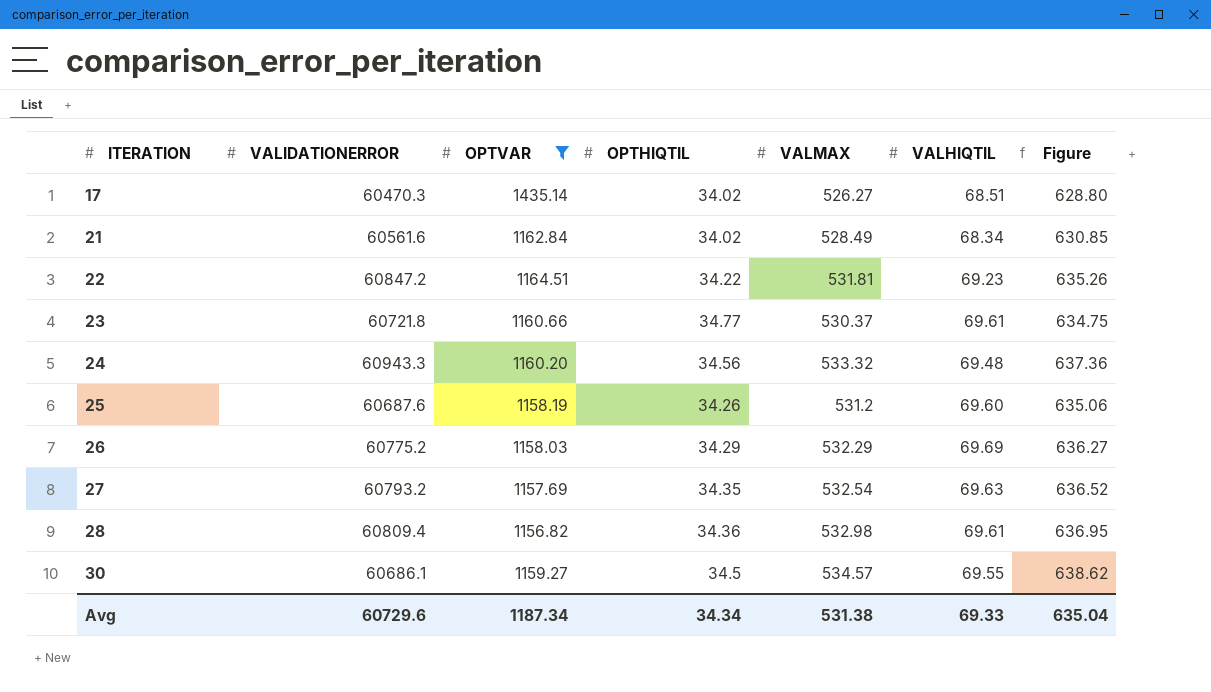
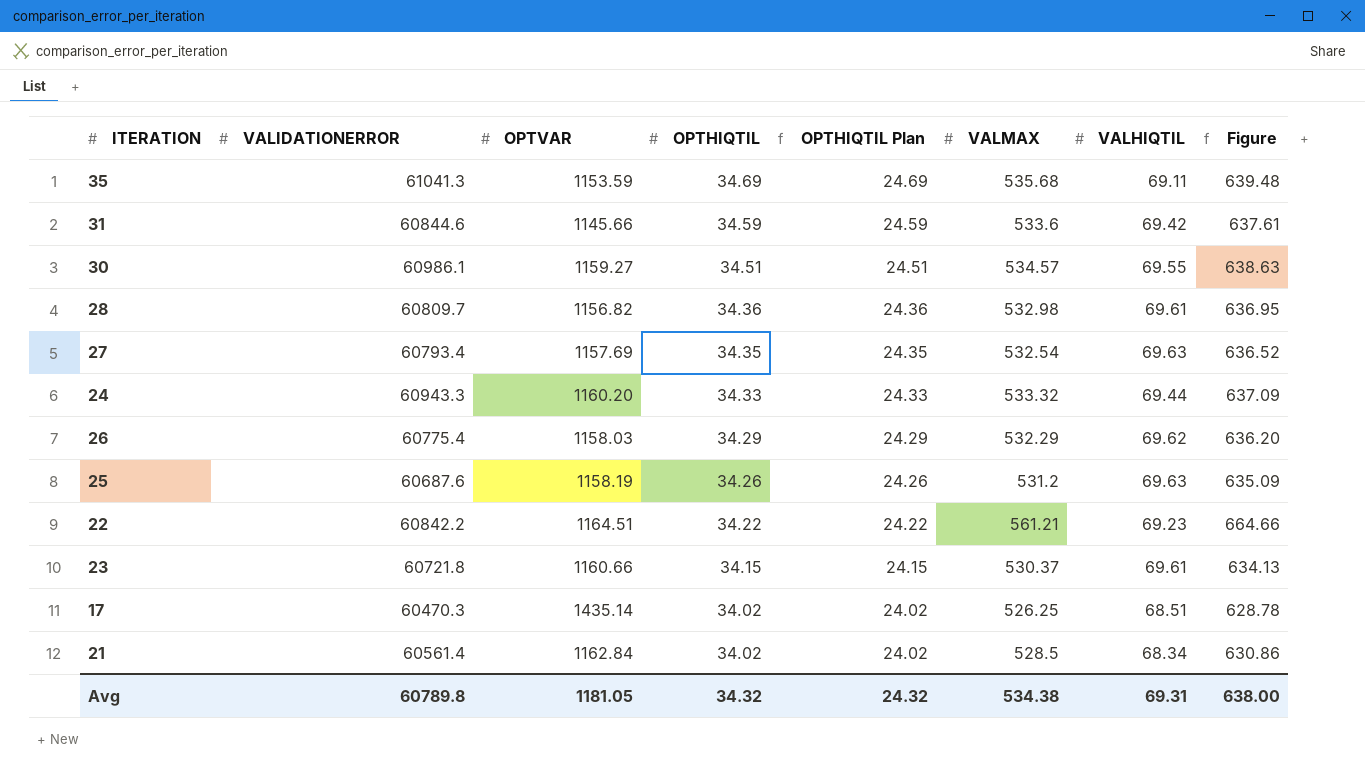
filter: OPTVAR >= 1156.82 -> none
row order: ITERATION ascending -> OPTHIQTIL descending
column OPTHIQTIL Plan | formula: none -> [OPTHIQTIL] - 10
30 | VALIDATIONERROR: 60686.1 -> 60986.1
30 | OPTHIQTIL: 34.5 -> 34.51
30 | Figure: 638.62 -> 638.63
28 | VALIDATIONERROR: 60809.4 -> 60809.7
27 | VALIDATIONERROR: 60793.2 -> 60793.4
24 | OPTHIQTIL: 34.56 -> 34.33
24 | VALHIQTIL: 69.48 -> 69.44
24 | Figure: 637.36 -> 637.09
26 | VALIDATIONERROR: 60775.2 -> 60775.4
26 | VALHIQTIL: 69.69 -> 69.62
26 | Figure: 636.27 -> 636.20
25 | VALHIQTIL: 69.60 -> 69.63
25 | Figure: 635.06 -> 635.09
22 | VALIDATIONERROR: 60847.2 -> 60842.2
22 | VALMAX: 531.81 -> 561.21
22 | Figure: 635.26 -> 664.66
23 | OPTHIQTIL: 34.77 -> 34.15
23 | Figure: 634.75 -> 634.13
17 | VALMAX: 526.27 -> 526.25
17 | Figure: 628.80 -> 628.78
21 | VALIDATIONERROR: 60561.6 -> 60561.4
21 | VALMAX: 528.49 -> 528.5
21 | Figure: 630.85 -> 630.86
Avg | VALIDATIONERROR: 60729.6 -> 60789.8
Avg | OPTVAR: 1187.34 -> 1181.05
Avg | OPTHIQTIL: 34.34 -> 34.32
Avg | VALMAX: 531.38 -> 534.38
Avg | VALHIQTIL: 69.33 -> 69.31
Avg | Figure: 635.04 -> 638.00

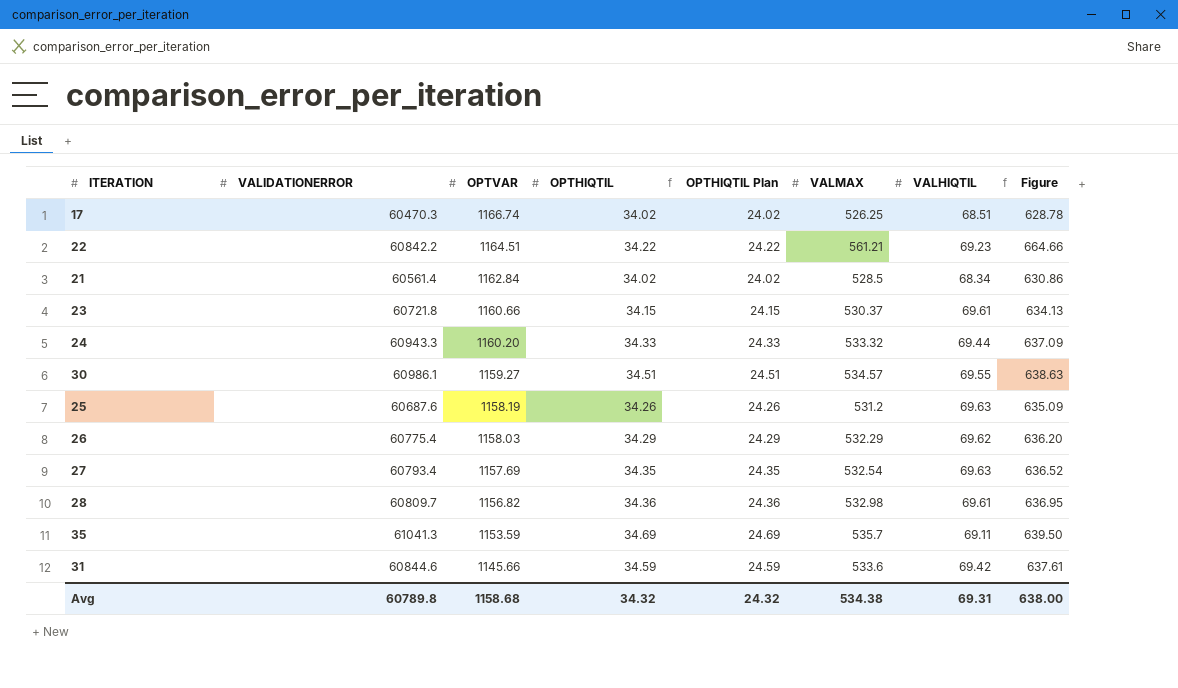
row order: OPTHIQTIL descending -> OPTVAR descending
17 | OPTVAR: 1435.14 -> 1166.74
35 | VALMAX: 535.68 -> 535.7
35 | Figure: 639.48 -> 639.50
Avg | OPTVAR: 1181.05 -> 1158.68

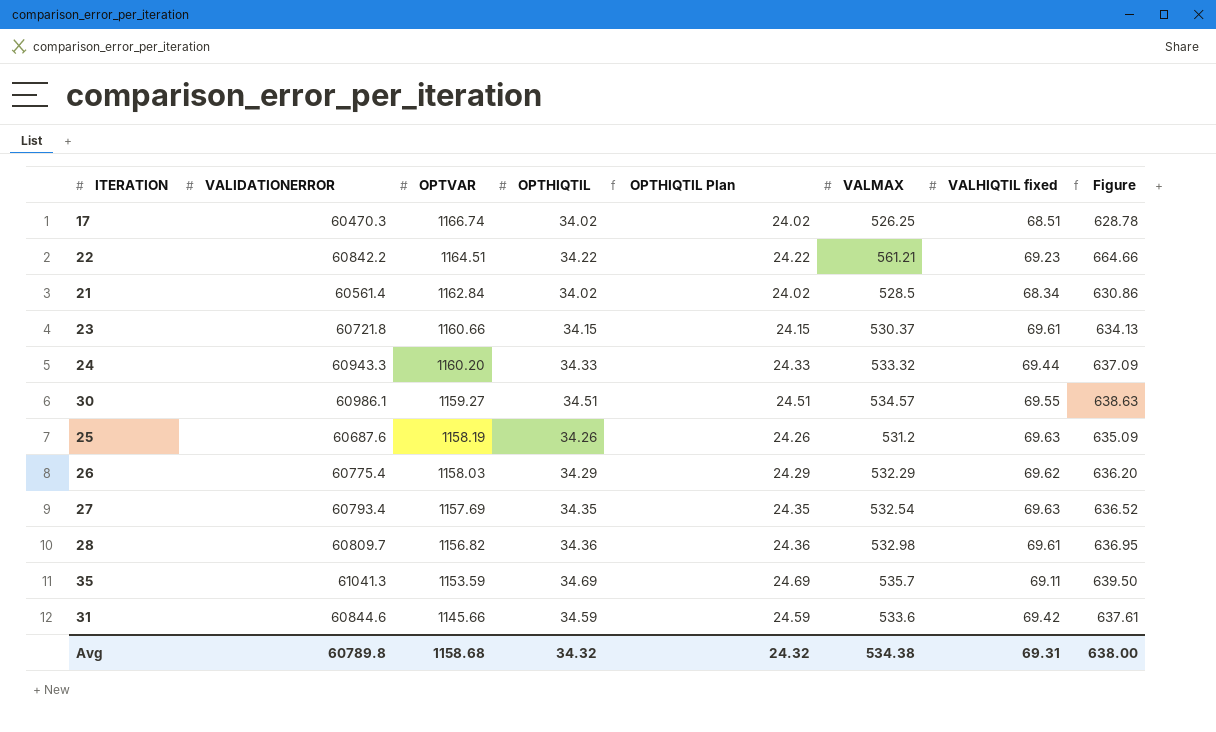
column name: VALHIQTIL -> VALHIQTIL fixed

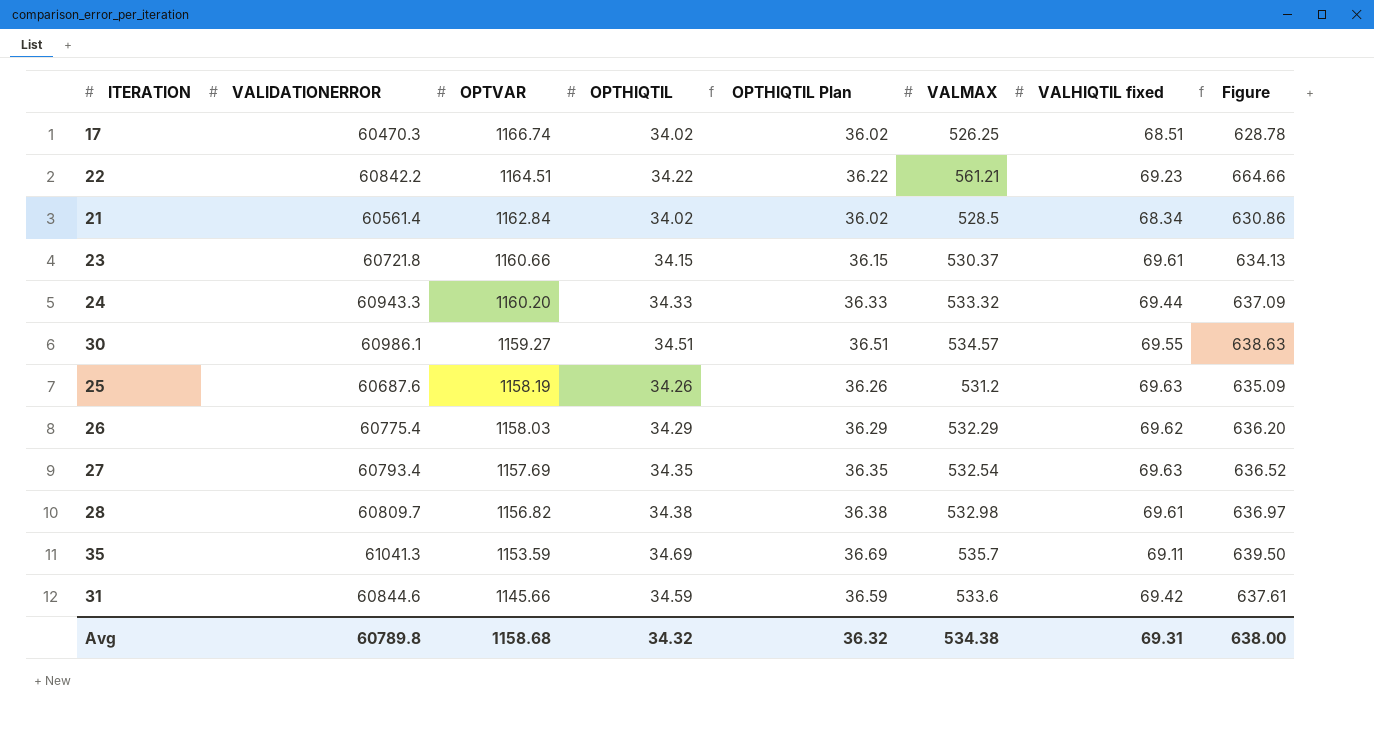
column OPTHIQTIL Plan | formula: [OPTHIQTIL] - 10 -> [OPTHIQTIL] + 2
28 | OPTHIQTIL: 34.36 -> 34.38
28 | Figure: 636.95 -> 636.97
Avg | OPTHIQTIL Plan: 24.32 -> 36.32

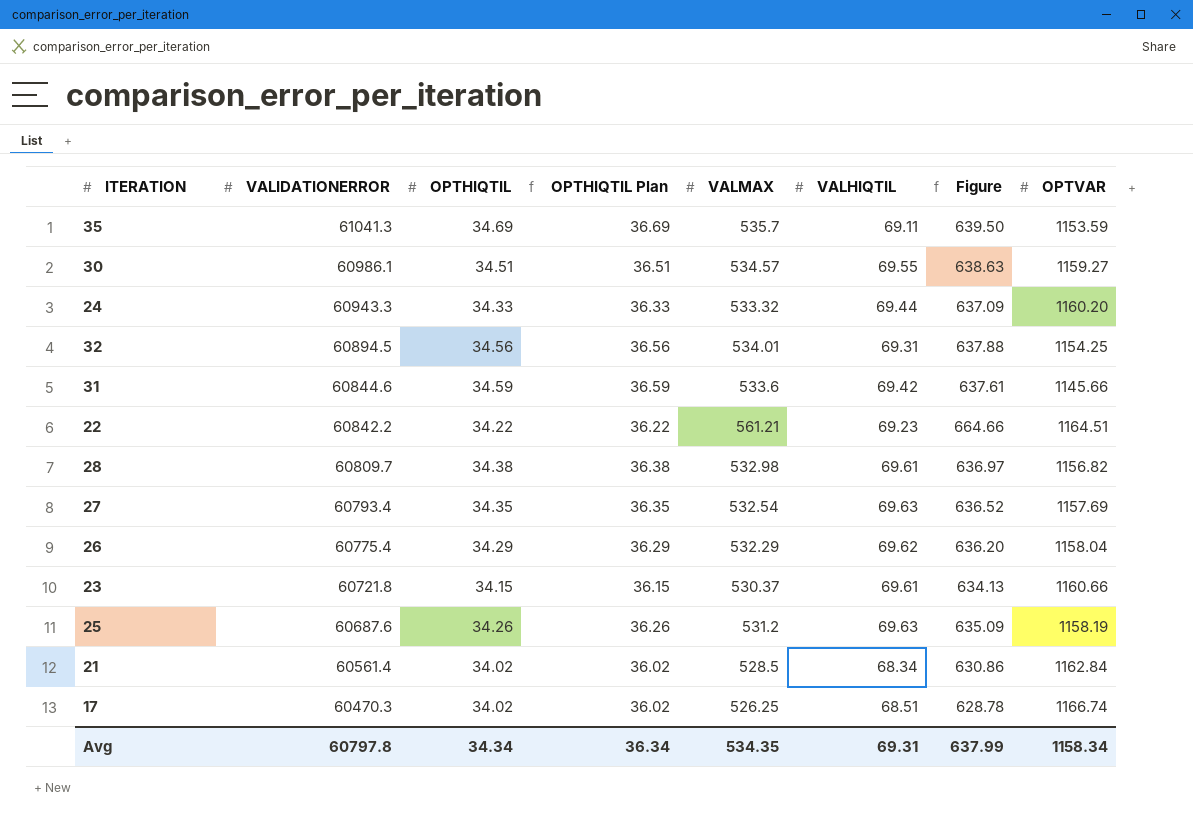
row order: OPTVAR descending -> VALIDATIONERROR descending
column name: VALHIQTIL fixed -> VALHIQTIL
column OPTVAR | position: 3 -> 8
row 32: none -> 60894.5 | 34.56 | 36.56 | 534.01 | 69.31 | 637.88 | 1154.25
26 | OPTVAR: 1158.03 -> 1158.04
Avg | VALIDATIONERROR: 60789.8 -> 60797.8
Avg | OPTHIQTIL: 34.32 -> 34.34
Avg | OPTHIQTIL Plan: 36.32 -> 36.34
Avg | VALMAX: 534.38 -> 534.35
Avg | Figure: 638.00 -> 637.99
Avg | OPTVAR: 1158.68 -> 1158.34

